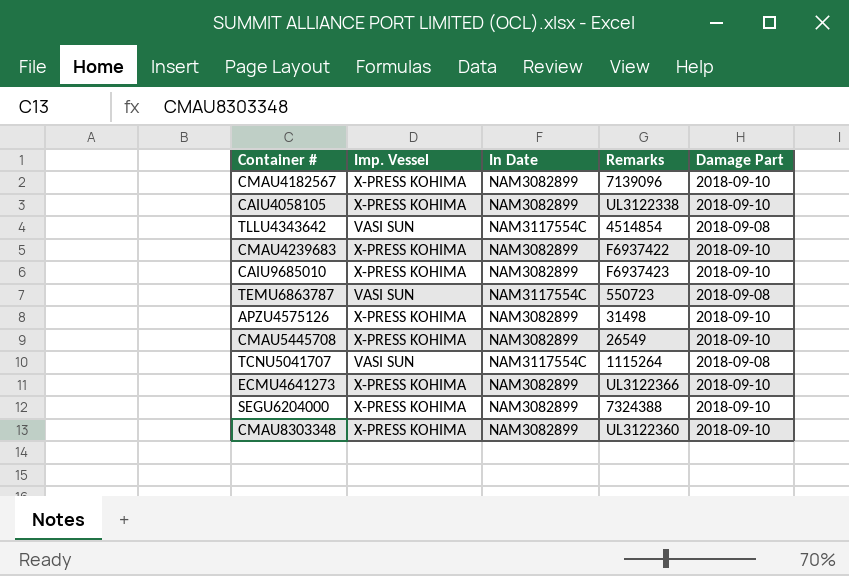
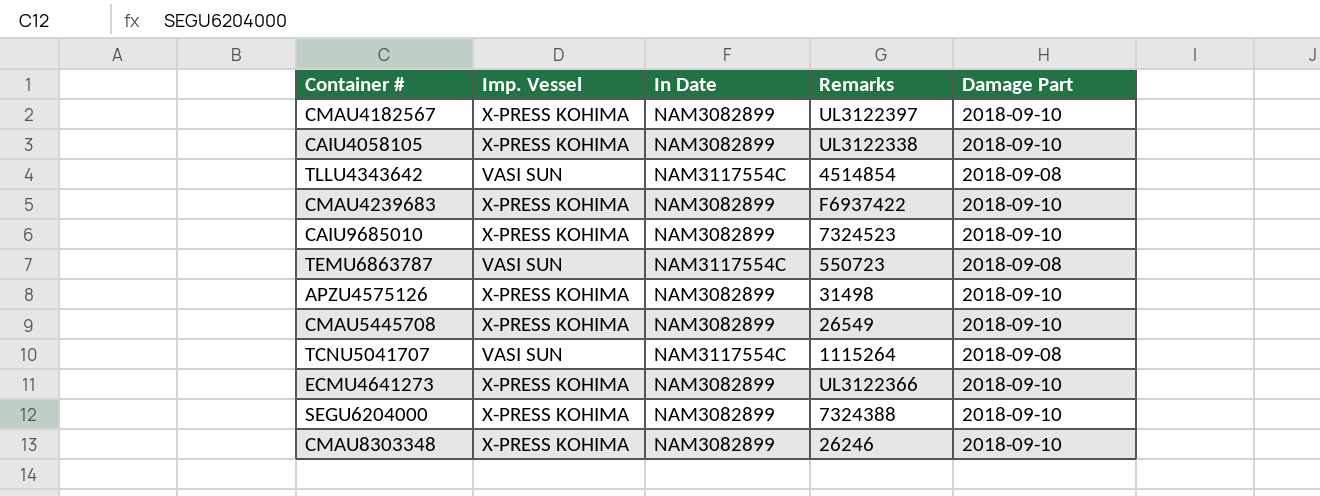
CMAU4182567 | Remarks: 7139096 -> UL3122397
CAIU9685010 | Remarks: F6937423 -> 7324523
CMAU8303348 | Remarks: UL3122360 -> 26246

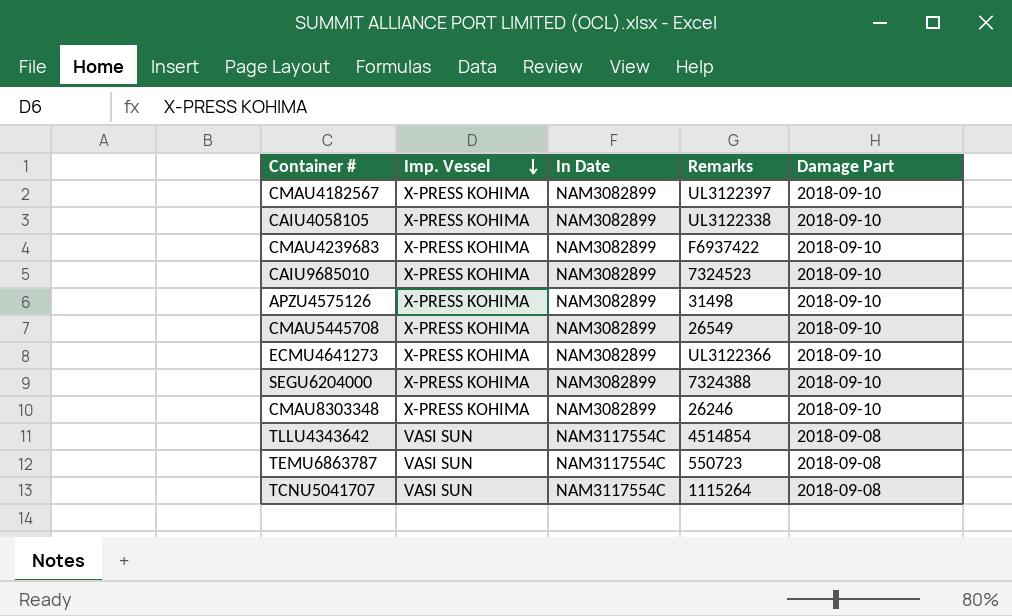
row order: none -> Imp. Vessel descending

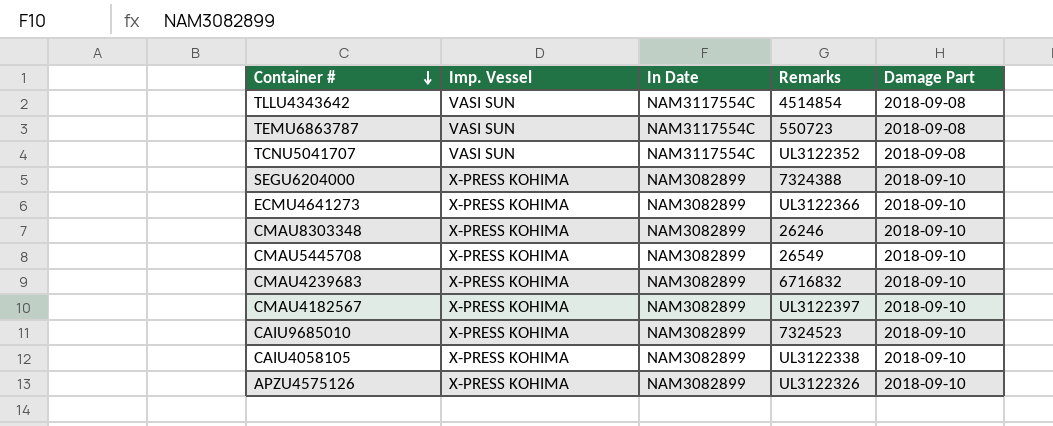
row order: Imp. Vessel descending -> Container # descending
TCNU5041707 | Remarks: 1115264 -> UL3122352
CMAU4239683 | Remarks: F6937422 -> 6716832
APZU4575126 | Remarks: 31498 -> UL3122326

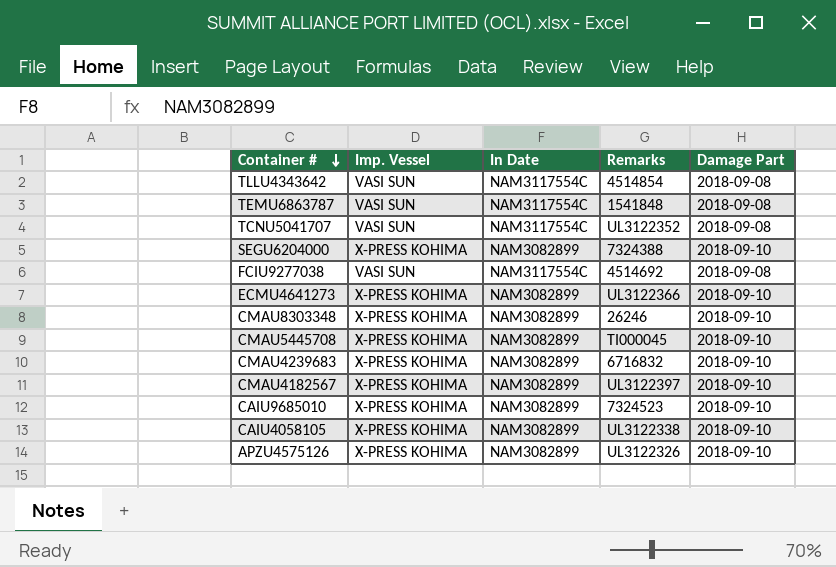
TEMU6863787 | Remarks: 550723 -> 1541848
row FCIU9277038: none -> VASI SUN | NAM3117554C | 4514692 | 2018-09-08
CMAU5445708 | Remarks: 26549 -> TI000045

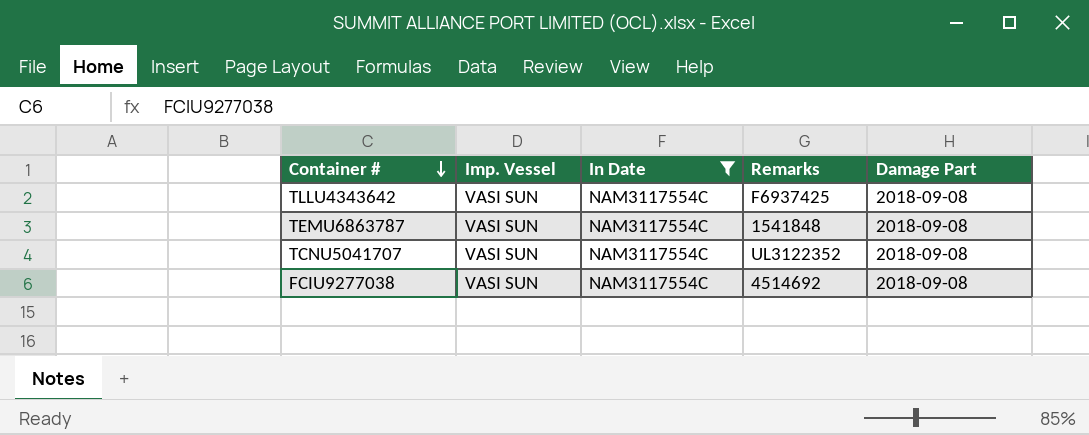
filter: none -> In Date = NAM3117554C
TLLU4343642 | Remarks: 4514854 -> F6937425

